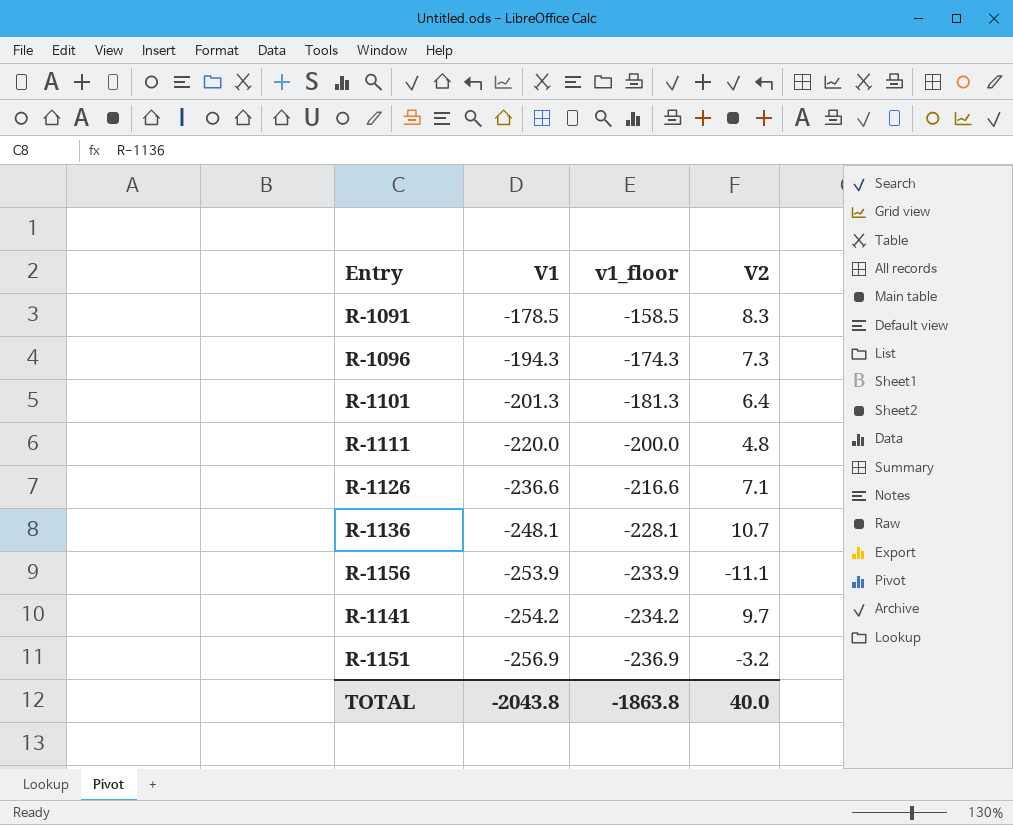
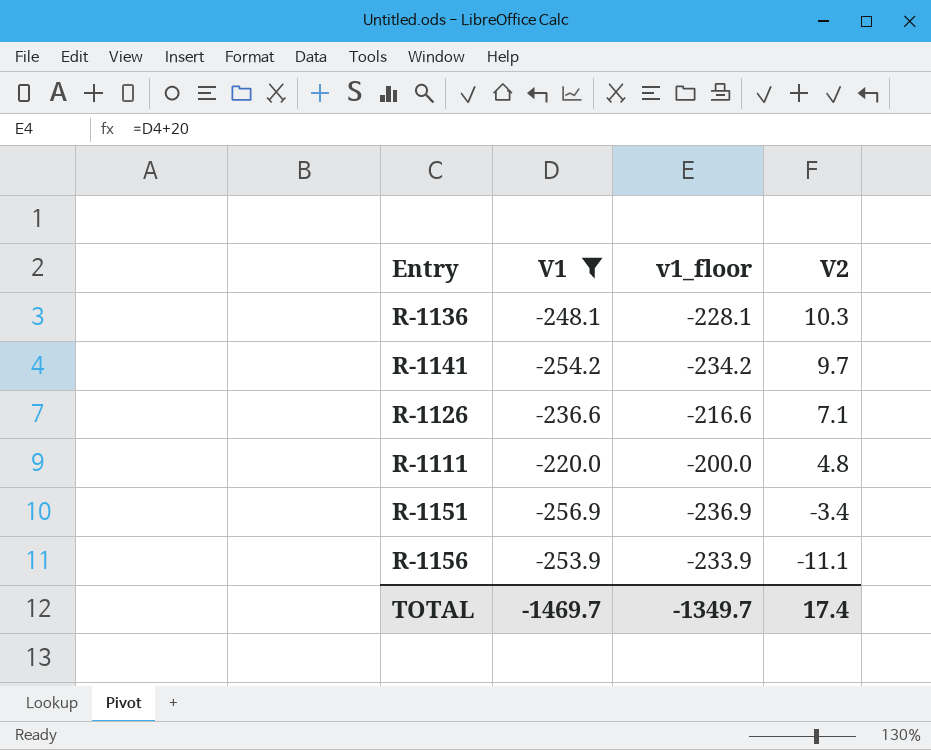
filter: none -> V1 <= -220.0
row order: V1 descending -> V2 descending
R-1136 | V2: 10.7 -> 10.3
R-1151 | V2: -3.2 -> -3.4
TOTAL | V1: -2043.8 -> -1469.7
TOTAL | v1_floor: -1863.8 -> -1349.7
TOTAL | V2: 40.0 -> 17.4

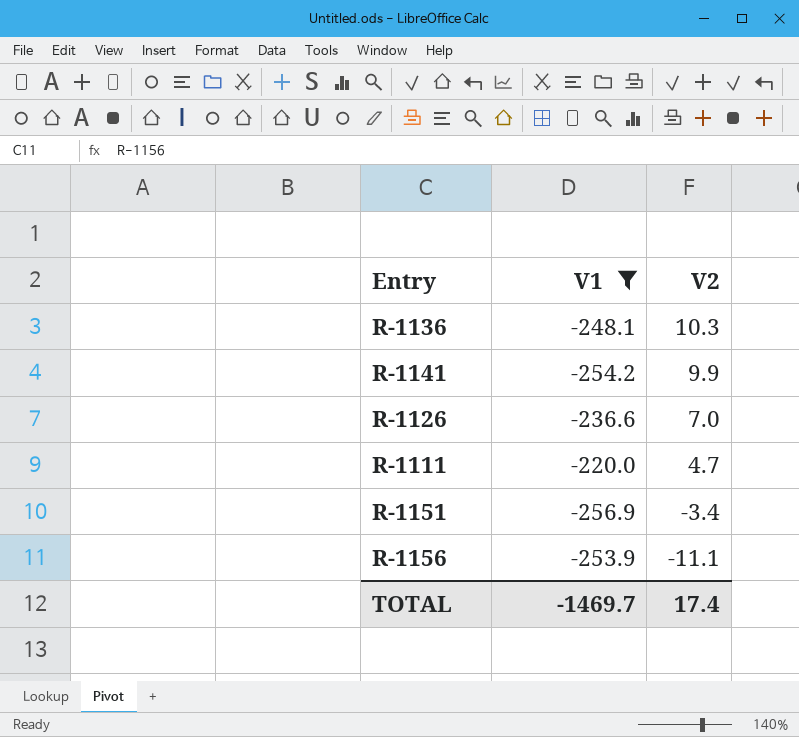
column v1_floor | formula: [V1] + 20 -> none
R-1141 | V2: 9.7 -> 9.9
R-1126 | V2: 7.1 -> 7.0
R-1111 | V2: 4.8 -> 4.7

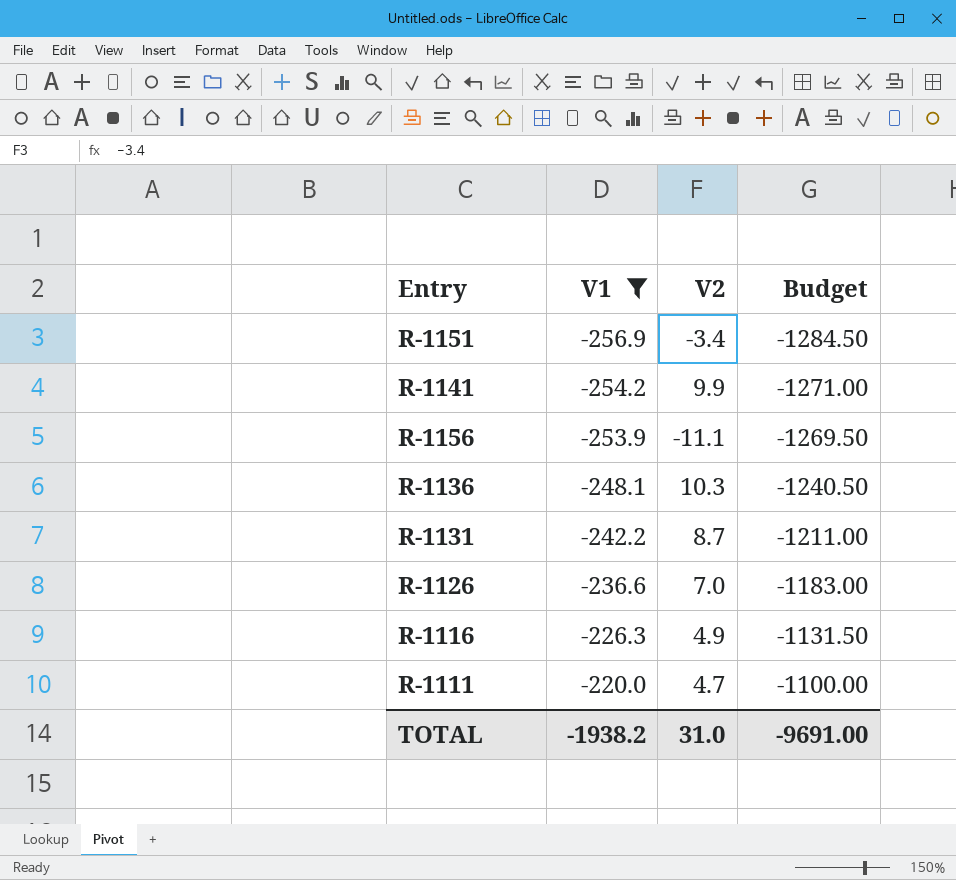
row order: V2 descending -> V1 ascending
column Budget | formula: none -> [V1] * 5
row R-1131: none -> -242.2 | 8.7 | -1211.00
row R-1116: none -> -226.3 | 4.9 | -1131.50
TOTAL | V1: -1469.7 -> -1938.2
TOTAL | V2: 17.4 -> 31.0

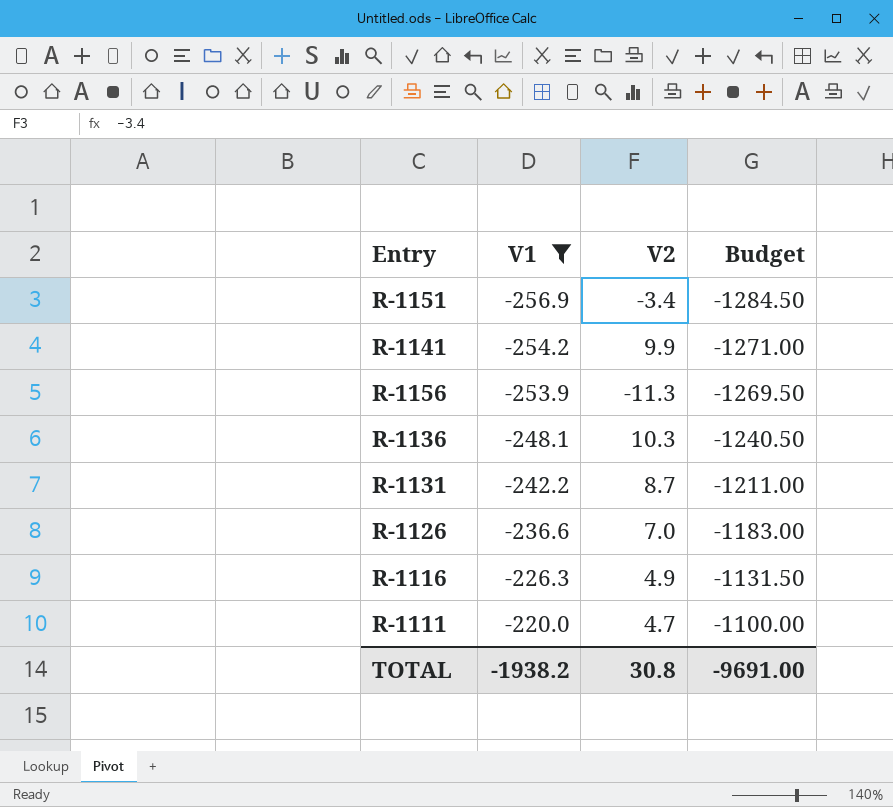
R-1156 | V2: -11.1 -> -11.3
TOTAL | V2: 31.0 -> 30.8

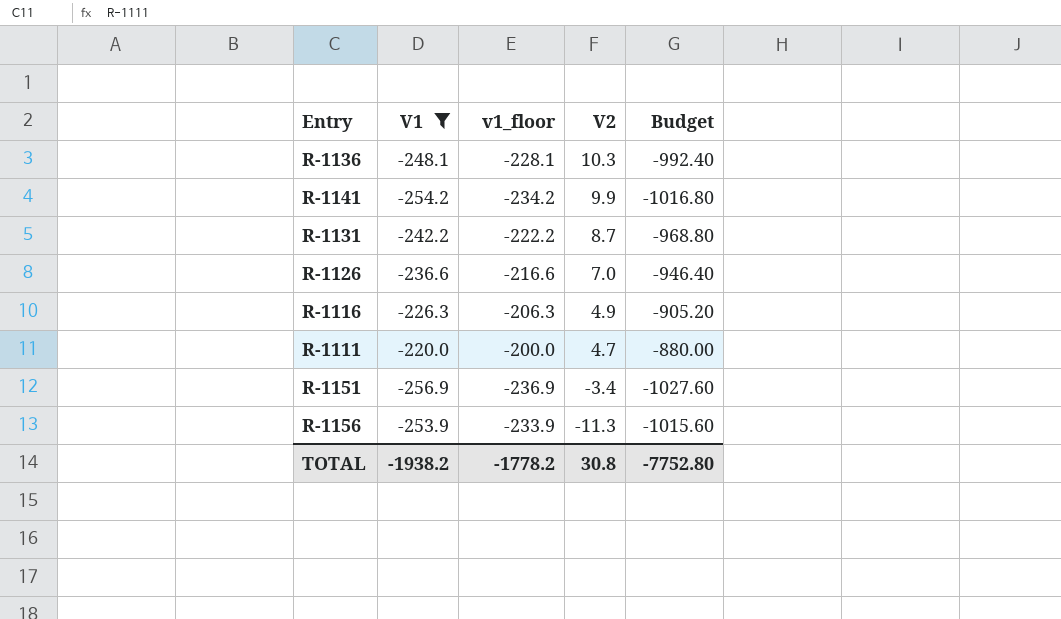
row order: V1 ascending -> V2 descending
column v1_floor | formula: none -> [V1] + 20
column Budget | formula: [V1] * 5 -> [V1] * 4
TOTAL | Budget: -9691.00 -> -7752.80

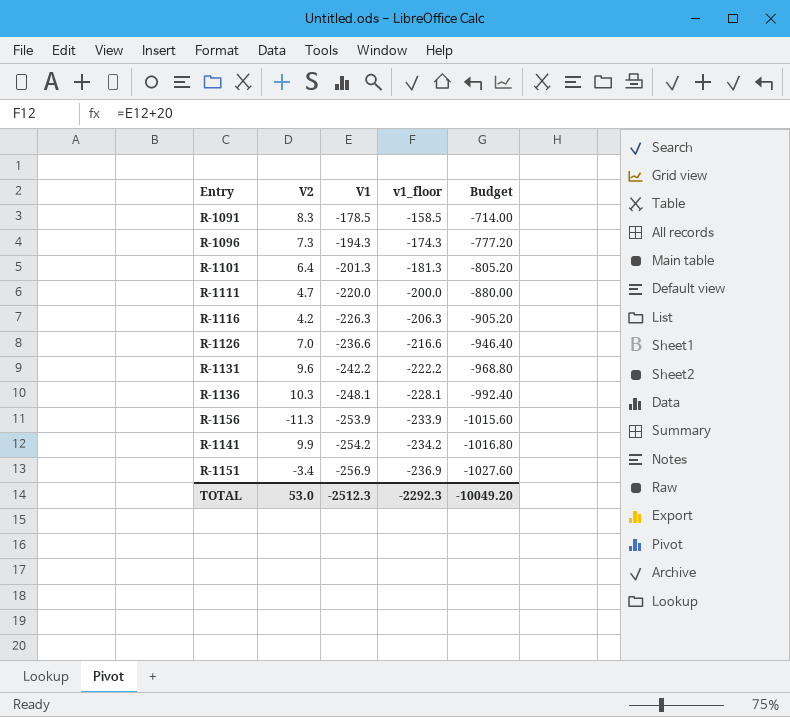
filter: V1 <= -220.0 -> none
row order: V2 descending -> V1 descending
column V2 | position: 4 -> 2
R-1116 | V2: 4.9 -> 4.2
R-1131 | V2: 8.7 -> 9.6
TOTAL | V2: 30.8 -> 53.0
TOTAL | V1: -1938.2 -> -2512.3
TOTAL | v1_floor: -1778.2 -> -2292.3
TOTAL | Budget: -7752.80 -> -10049.20

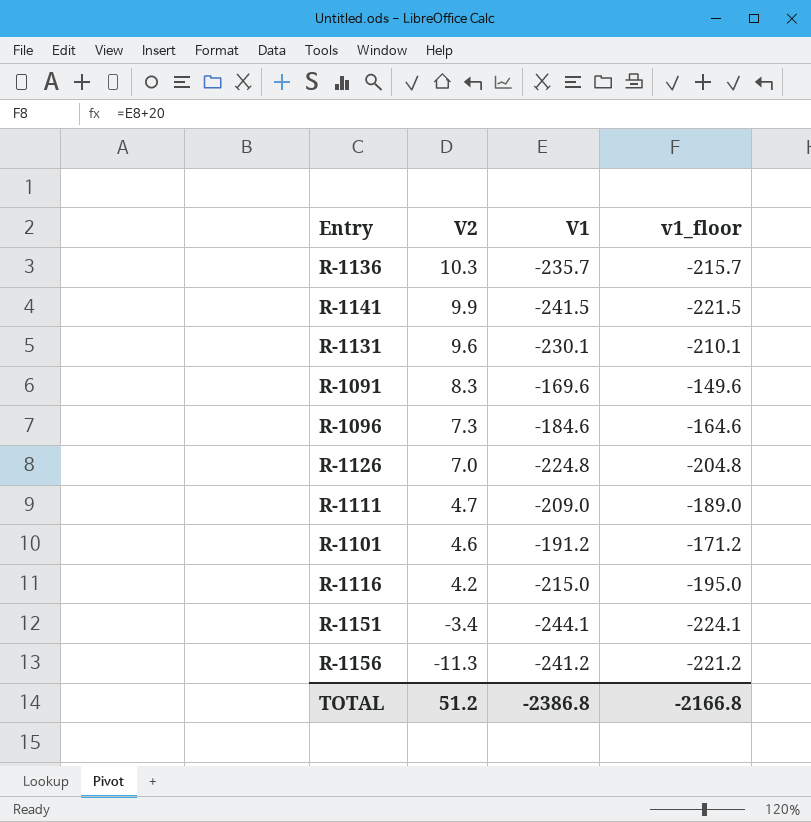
row order: V1 descending -> V2 descending
column Budget | formula: [V1] * 4 -> none
R-1136 | V1: -248.1 -> -235.7
R-1136 | v1_floor: -228.1 -> -215.7
R-1141 | V1: -254.2 -> -241.5
R-1141 | v1_floor: -234.2 -> -221.5
R-1131 | V1: -242.2 -> -230.1
R-1131 | v1_floor: -222.2 -> -210.1
R-1091 | V1: -178.5 -> -169.6
R-1091 | v1_floor: -158.5 -> -149.6
R-1096 | V1: -194.3 -> -184.6
R-1096 | v1_floor: -174.3 -> -164.6
R-1126 | V1: -236.6 -> -224.8
R-1126 | v1_floor: -216.6 -> -204.8
R-1111 | V1: -220.0 -> -209.0
R-1111 | v1_floor: -200.0 -> -189.0
R-1101 | V2: 6.4 -> 4.6
R-1101 | V1: -201.3 -> -191.2
R-1101 | v1_floor: -181.3 -> -171.2
R-1116 | V1: -226.3 -> -215.0
R-1116 | v1_floor: -206.3 -> -195.0
R-1151 | V1: -256.9 -> -244.1
R-1151 | v1_floor: -236.9 -> -224.1
R-1156 | V1: -253.9 -> -241.2
R-1156 | v1_floor: -233.9 -> -221.2
TOTAL | V2: 53.0 -> 51.2
TOTAL | V1: -2512.3 -> -2386.8
TOTAL | v1_floor: -2292.3 -> -2166.8

